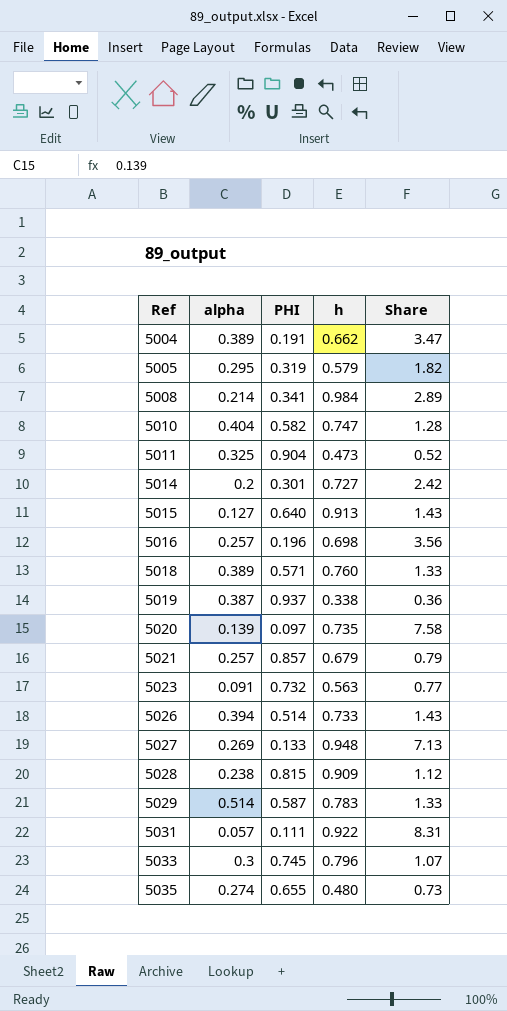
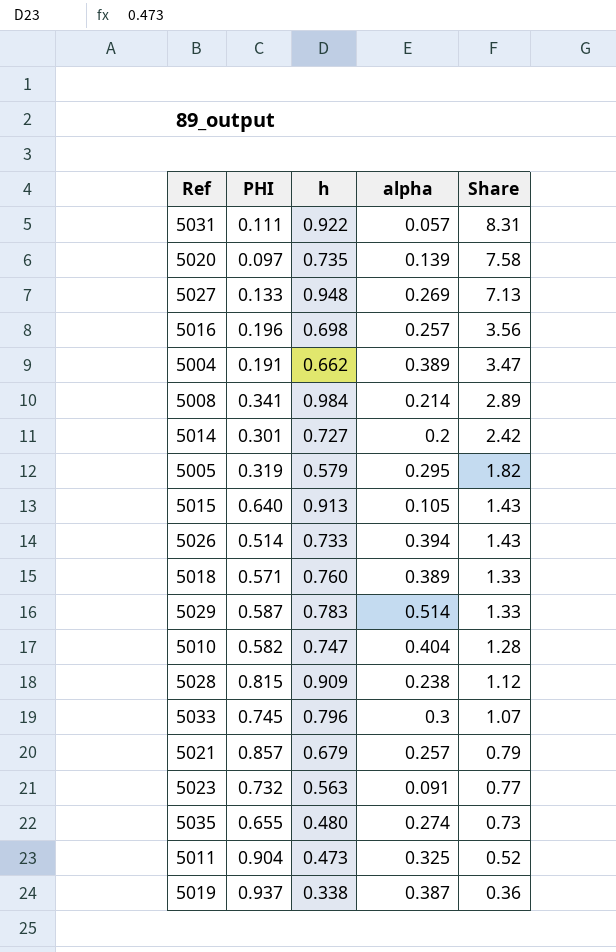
row order: Ref ascending -> Share descending
column alpha | position: 2 -> 4
5015 | alpha: 0.127 -> 0.105

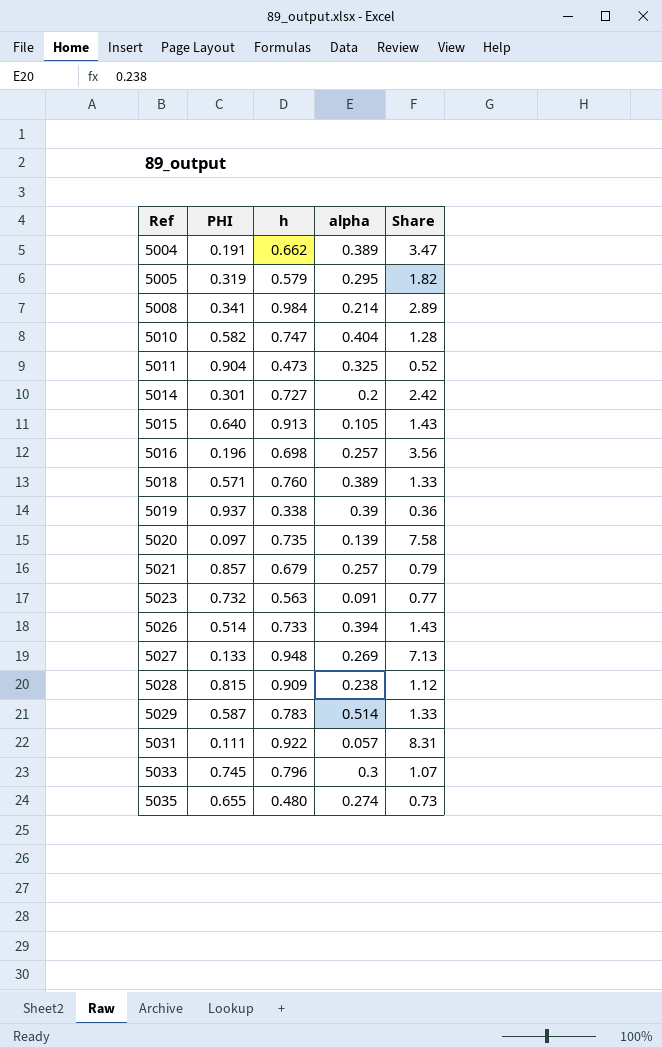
row order: Share descending -> Ref ascending
5019 | alpha: 0.387 -> 0.39

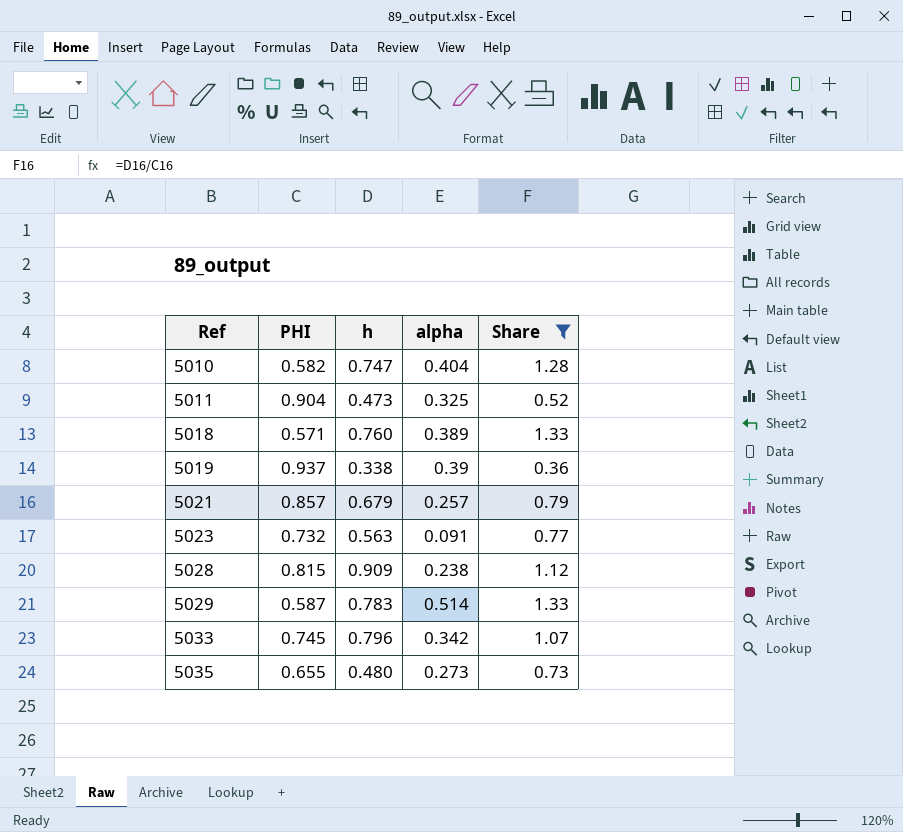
filter: none -> Share <= 1.33
5033 | alpha: 0.3 -> 0.342
5035 | alpha: 0.274 -> 0.273

